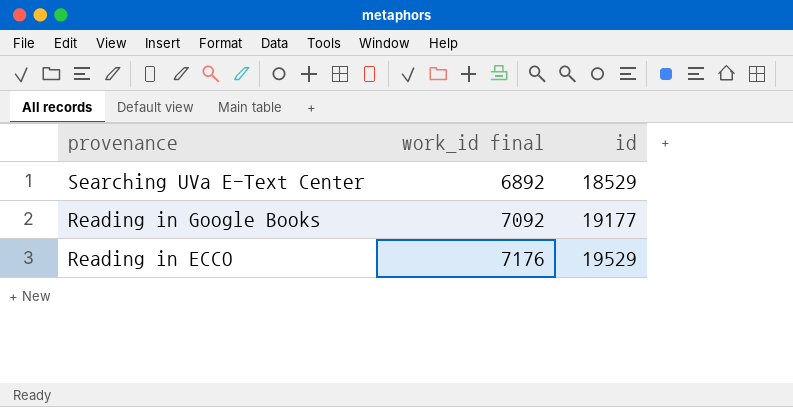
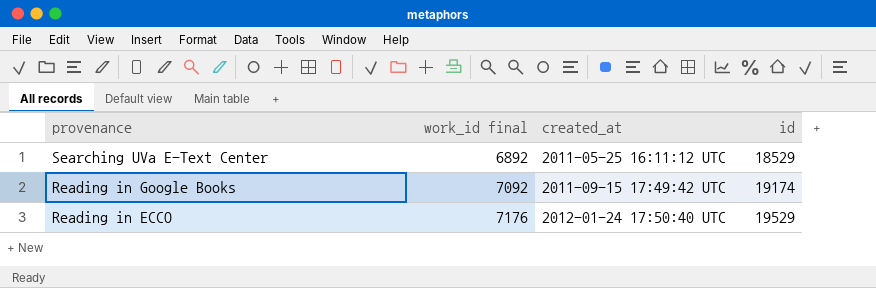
column created_at | position: none -> 3
Reading in Google Books | id: 19177 -> 19174

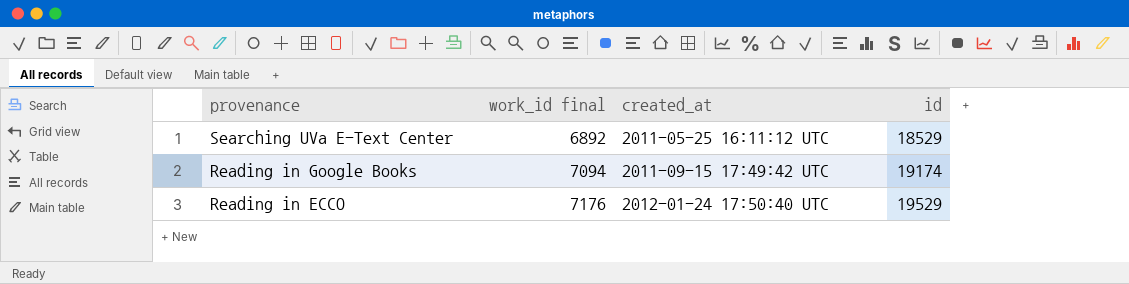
Reading in Google Books | work_id final: 7092 -> 7094

